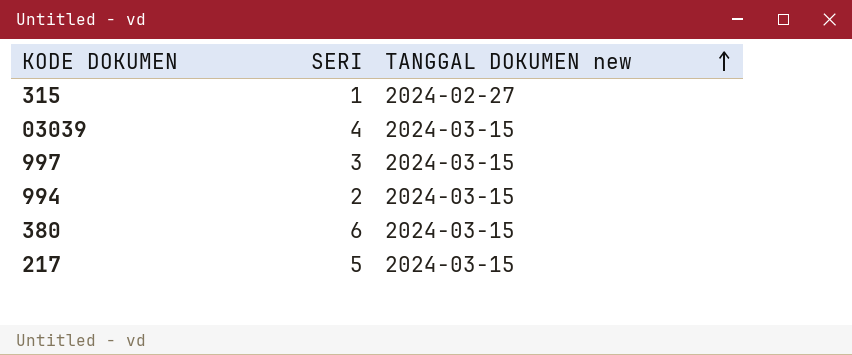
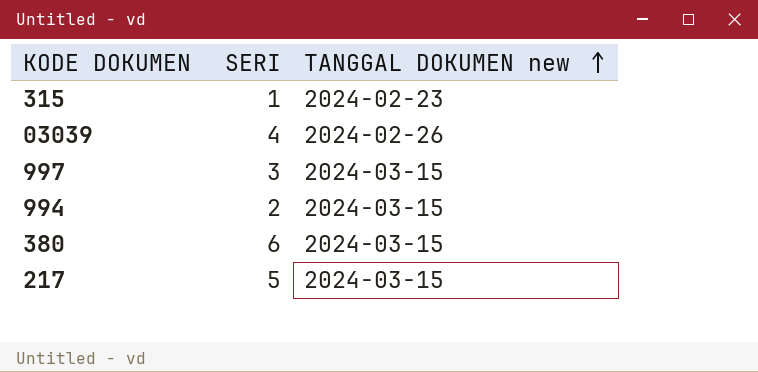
315 | TANGGAL DOKUMEN new: 2024-02-27 -> 2024-02-23
03039 | TANGGAL DOKUMEN new: 2024-03-15 -> 2024-02-26

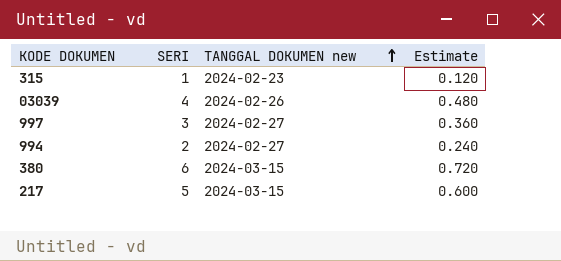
column Estimate | formula: none -> [SERI] * 0.12
997 | TANGGAL DOKUMEN new: 2024-03-15 -> 2024-02-27
994 | TANGGAL DOKUMEN new: 2024-03-15 -> 2024-02-27

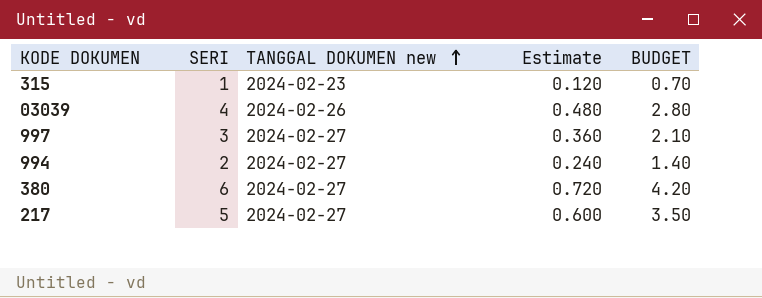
column BUDGET | formula: none -> [SERI] * 0.7
380 | TANGGAL DOKUMEN new: 2024-03-15 -> 2024-02-27
217 | TANGGAL DOKUMEN new: 2024-03-15 -> 2024-02-27

